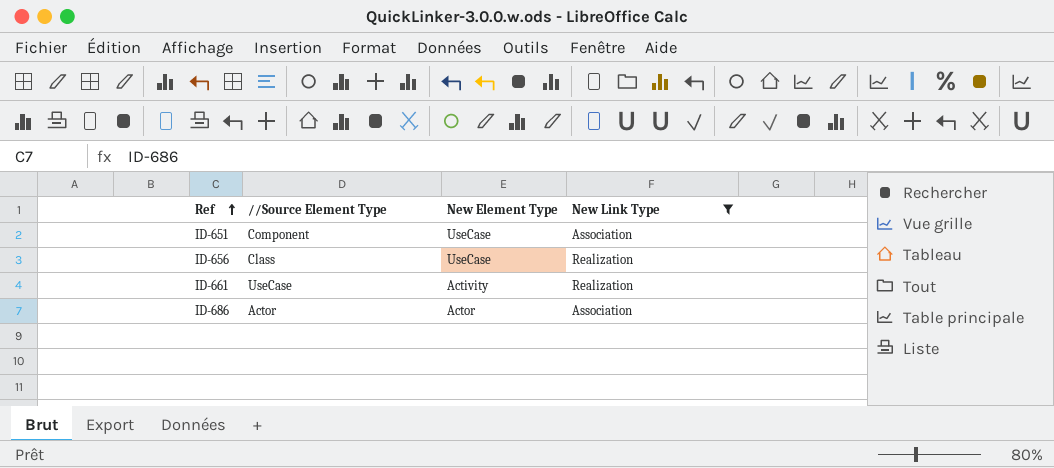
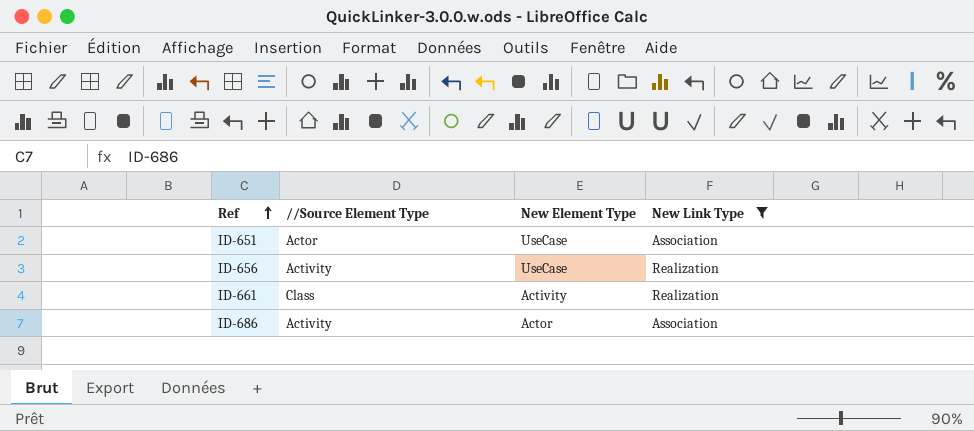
ID-651 | //Source Element Type: Component -> Actor
ID-656 | //Source Element Type: Class -> Activity
ID-661 | //Source Element Type: UseCase -> Class
ID-686 | //Source Element Type: Actor -> Activity

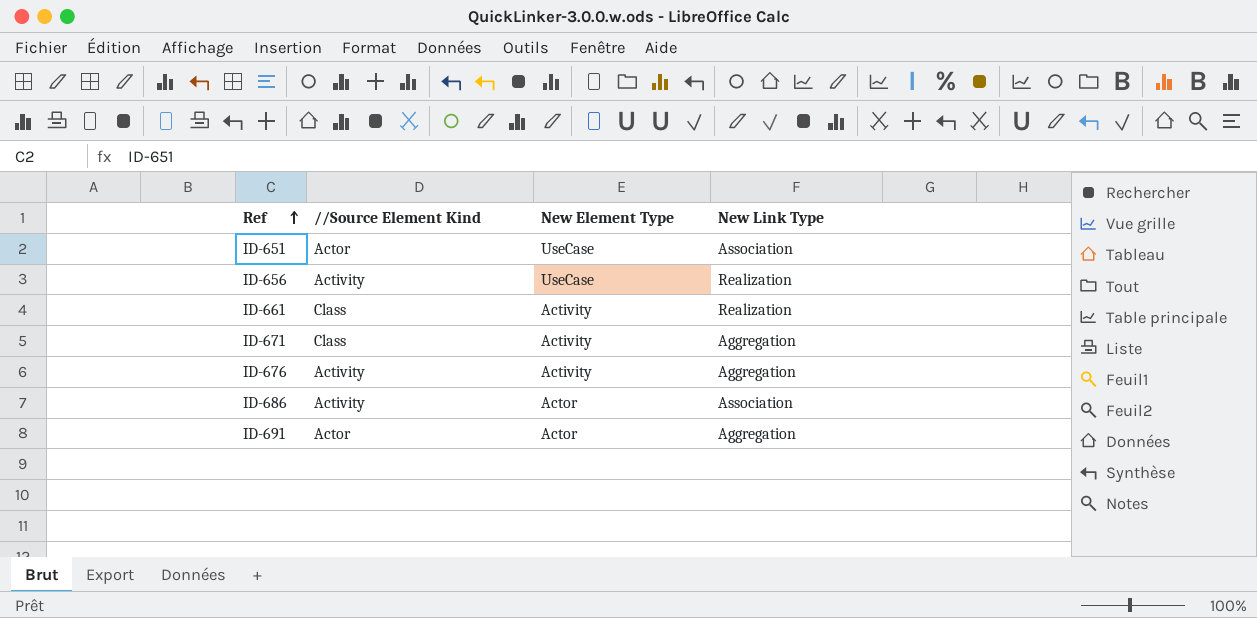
filter: New Link Type != Aggregation -> none
column name: //Source Element Type -> //Source Element Kind

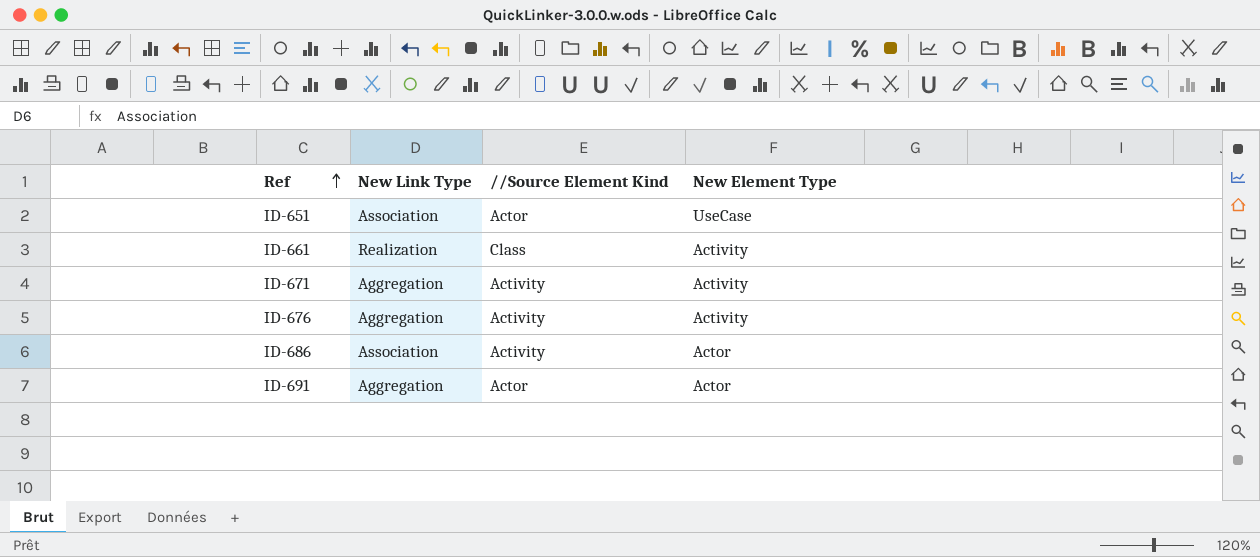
column New Link Type | position: 4 -> 2
row ID-656: Activity | UseCase | Realization -> none
ID-671 | //Source Element Kind: Class -> Activity

